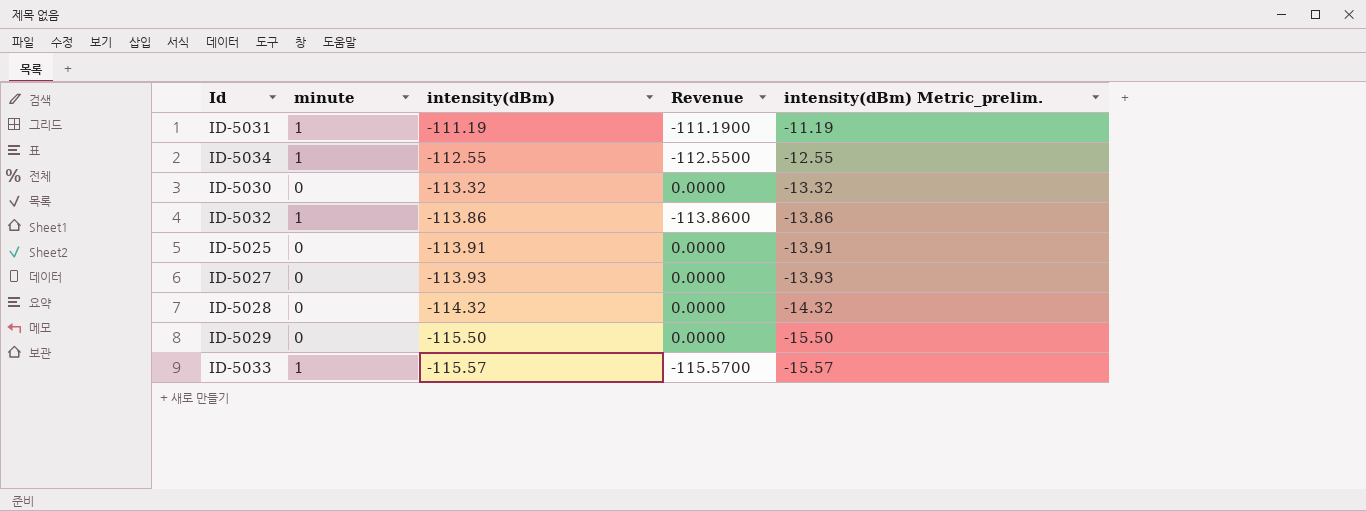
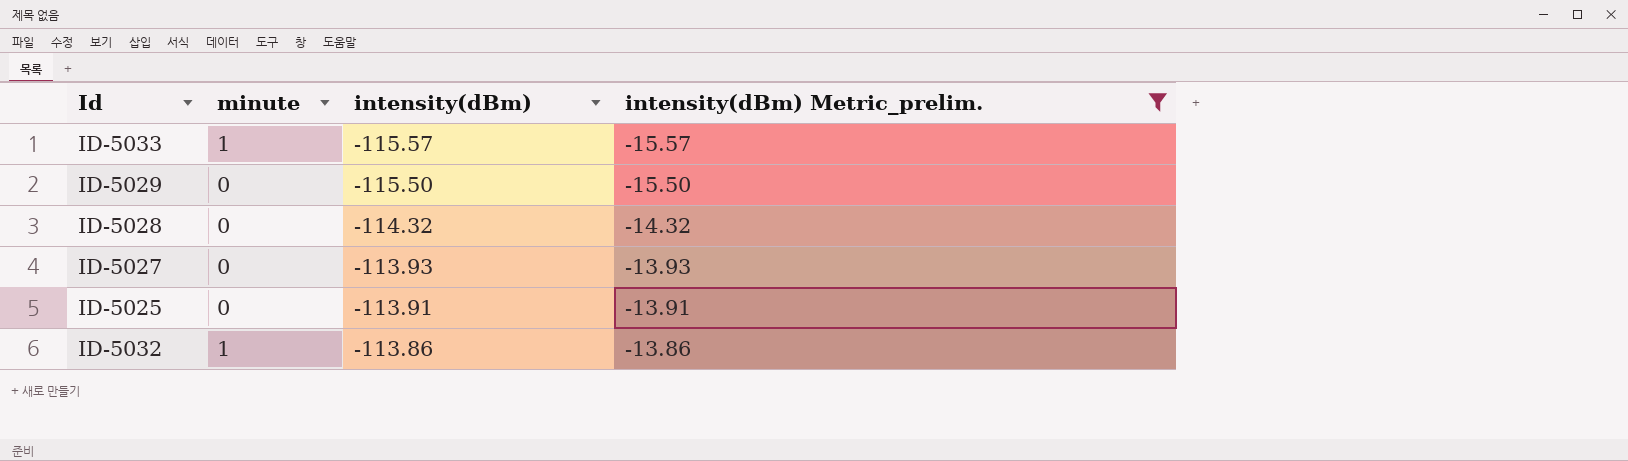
filter: none -> intensity(dBm) Metric_prelim. <= -13.86
row order: intensity(dBm) descending -> intensity(dBm) ascending
column Revenue | formula: [minute] * [intensity(dBm)] -> none

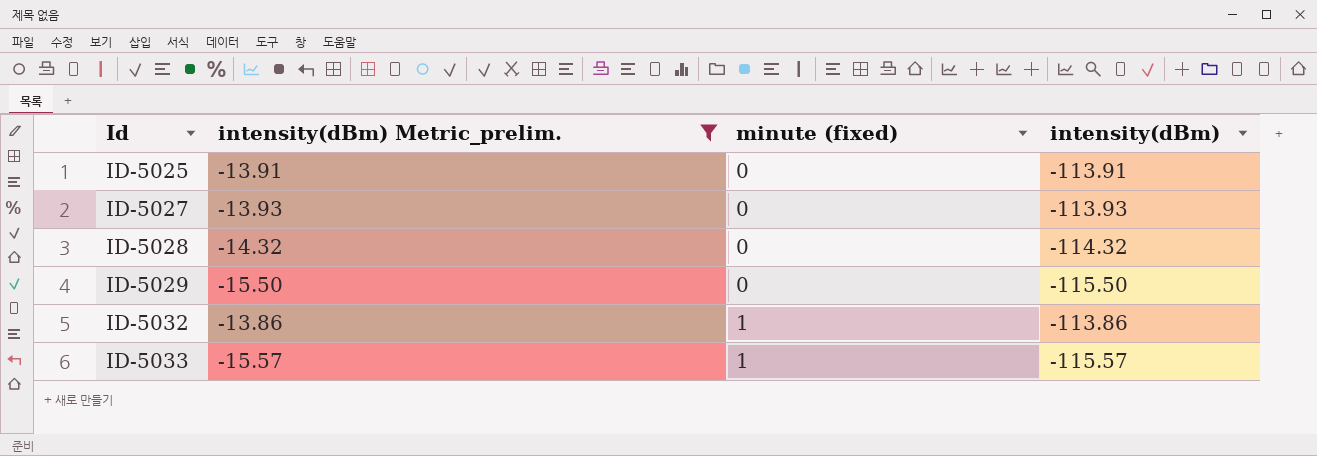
row order: intensity(dBm) ascending -> Id ascending
column intensity(dBm) Metric_prelim. | position: 4 -> 2
column name: minute -> minute (fixed)

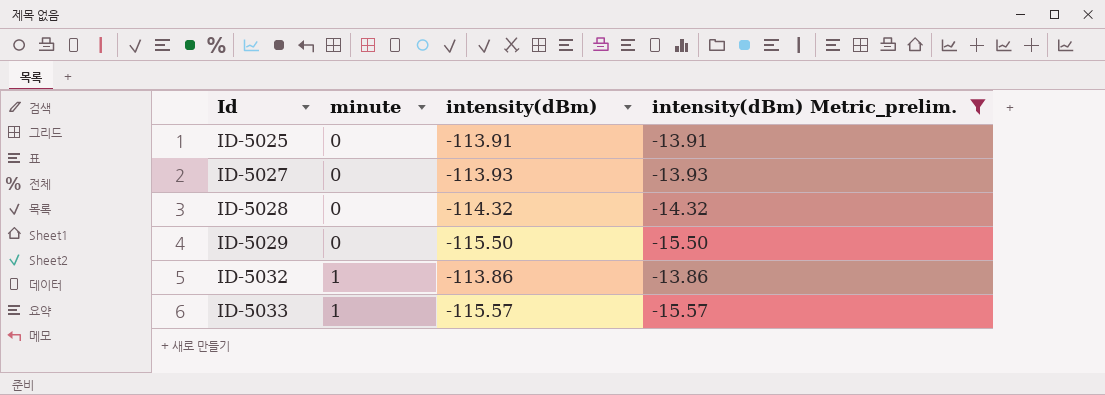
column name: minute (fixed) -> minute
column intensity(dBm) Metric_prelim. | position: 2 -> 4

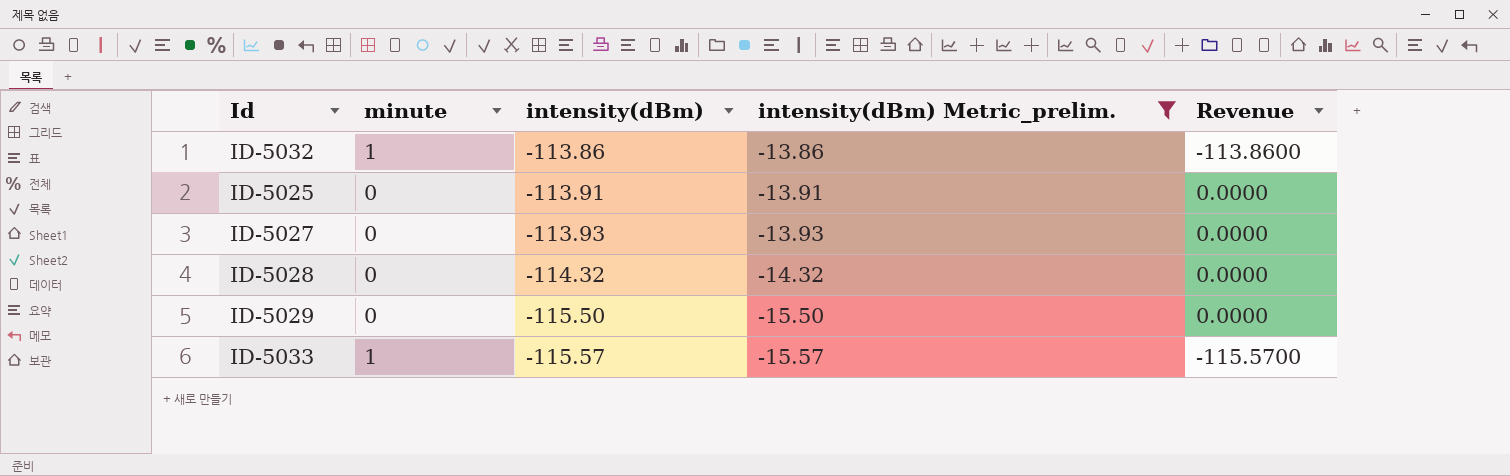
row order: Id ascending -> intensity(dBm) descending
column Revenue | formula: none -> [minute] * [intensity(dBm)]

